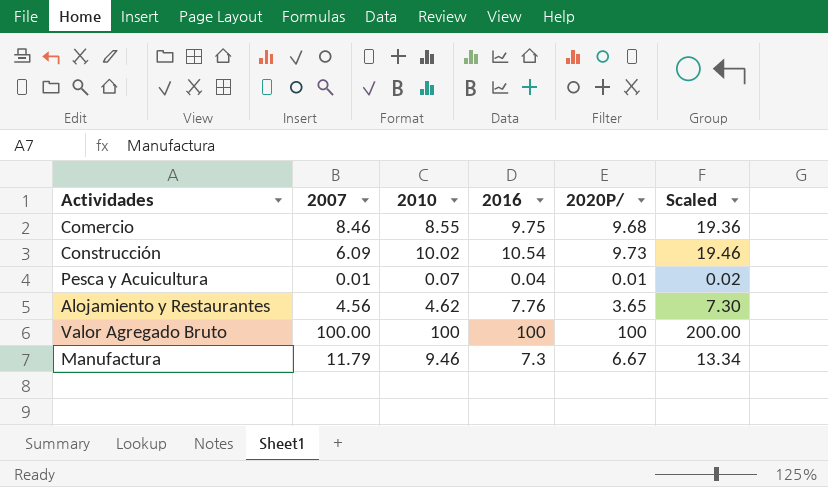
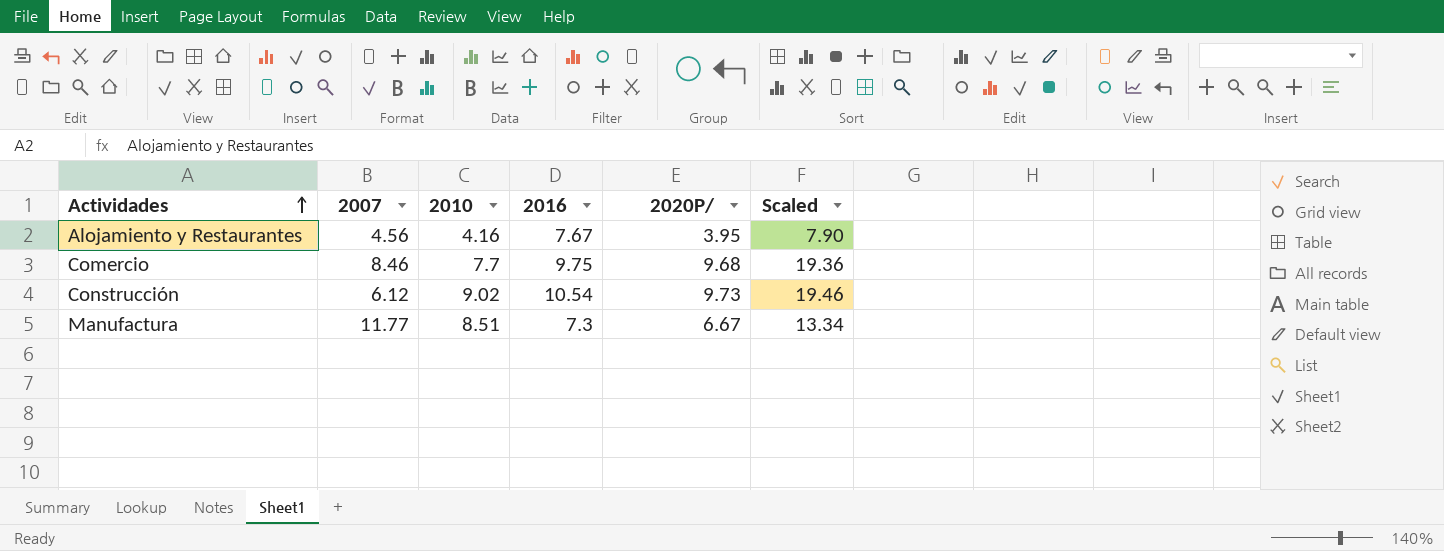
row order: none -> Actividades ascending
row Pesca y Acuicultura: 0.01 | 0.07 | 0.04 | 0.01 | 0.02 -> none
row Valor Agregado Bruto: 100.00 | 100 | 100 | 100 | 200.00 -> none
Alojamiento y Restaurantes | 2010: 4.62 -> 4.16
Alojamiento y Restaurantes | 2016: 7.76 -> 7.67
Alojamiento y Restaurantes | 2020P/: 3.65 -> 3.95
Alojamiento y Restaurantes | Scaled: 7.30 -> 7.90
Comercio | 2010: 8.55 -> 7.7
Construcción | 2007: 6.09 -> 6.12
Construcción | 2010: 10.02 -> 9.02
Manufactura | 2007: 11.79 -> 11.77
Manufactura | 2010: 9.46 -> 8.51

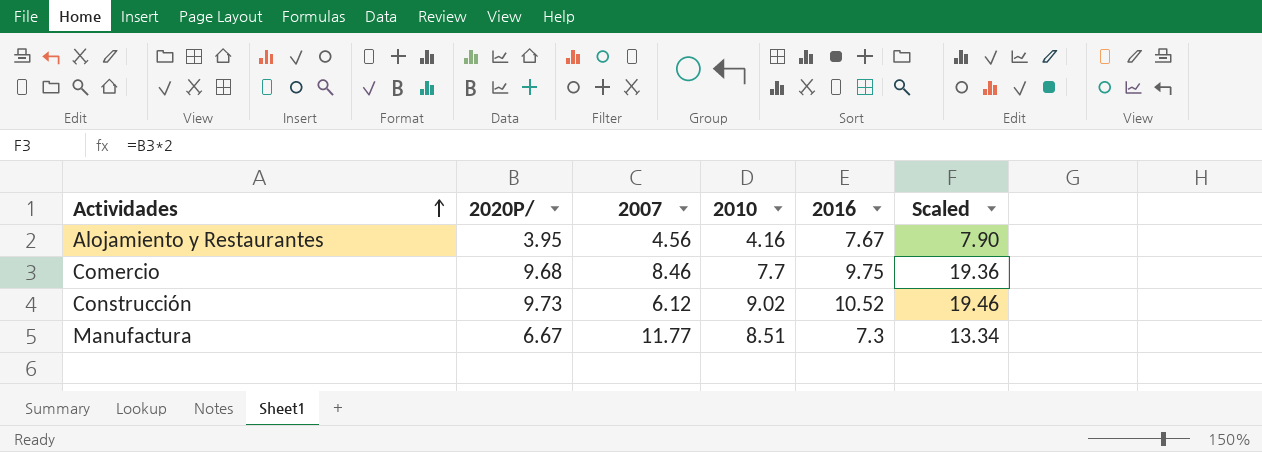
column 2020P/ | position: 5 -> 2
Construcción | 2016: 10.54 -> 10.52

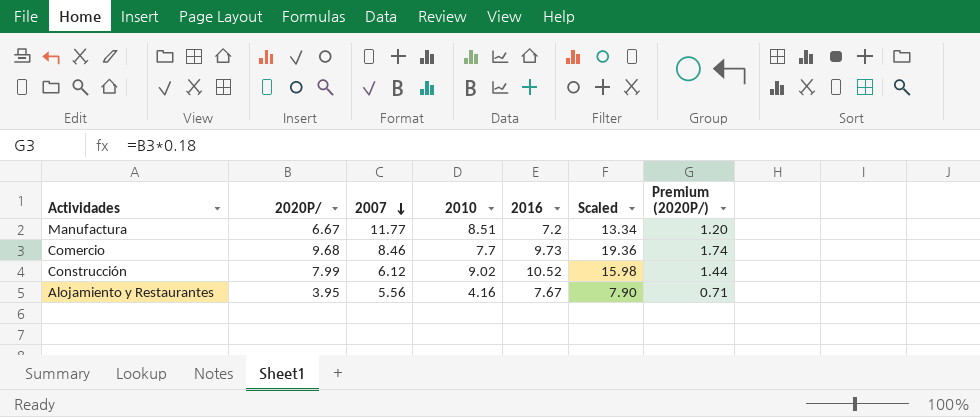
row order: Actividades ascending -> 2007 descending
column Premium (2020P/) | formula: none -> [2020P/] * 0.18
Manufactura | 2016: 7.3 -> 7.2
Comercio | 2016: 9.75 -> 9.73
Construcción | 2020P/: 9.73 -> 7.99
Construcción | Scaled: 19.46 -> 15.98
Alojamiento y Restaurantes | 2007: 4.56 -> 5.56

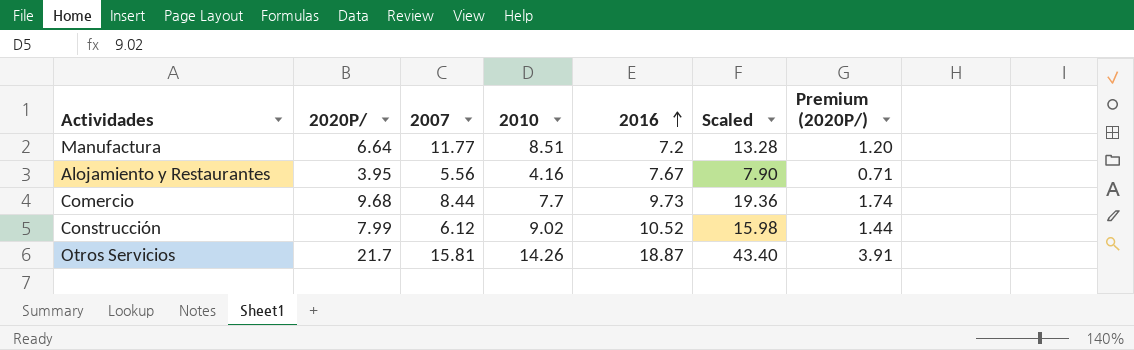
row order: 2007 descending -> 2016 ascending
Manufactura | 2020P/: 6.67 -> 6.64
Manufactura | Scaled: 13.34 -> 13.28
Comercio | 2007: 8.46 -> 8.44
row Otros Servicios: none -> 21.7 | 15.81 | 14.26 | 18.87 | 43.40 | 3.91

